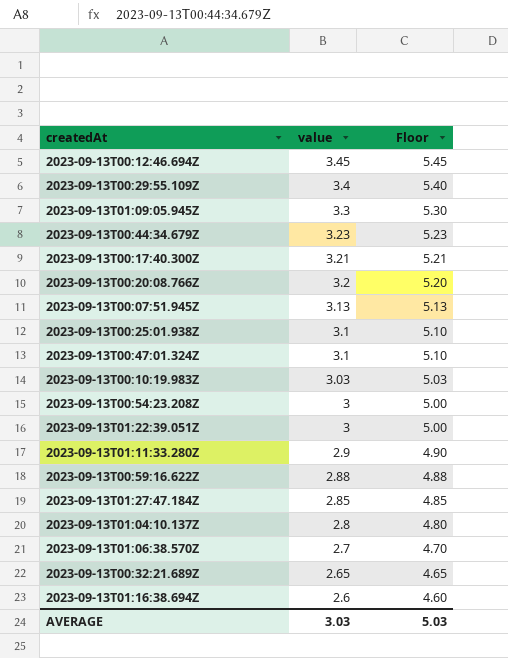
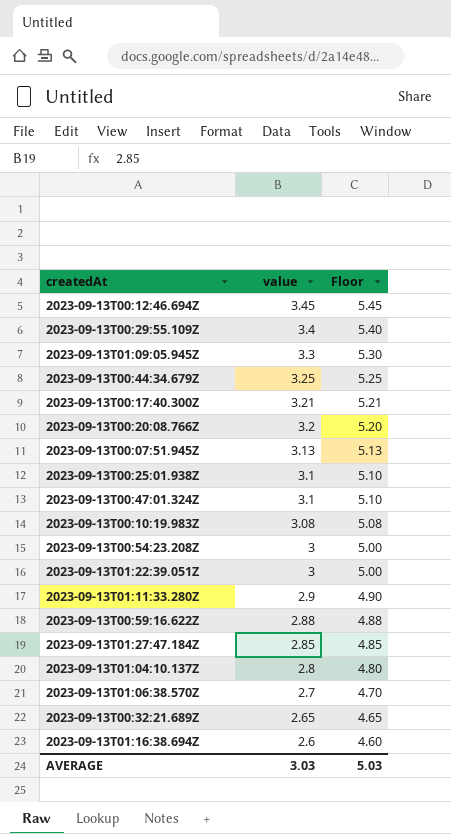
2023-09-13T00:44:34.679Z | value: 3.23 -> 3.25
2023-09-13T00:44:34.679Z | Floor: 5.23 -> 5.25
2023-09-13T00:10:19.983Z | value: 3.03 -> 3.08
2023-09-13T00:10:19.983Z | Floor: 5.03 -> 5.08

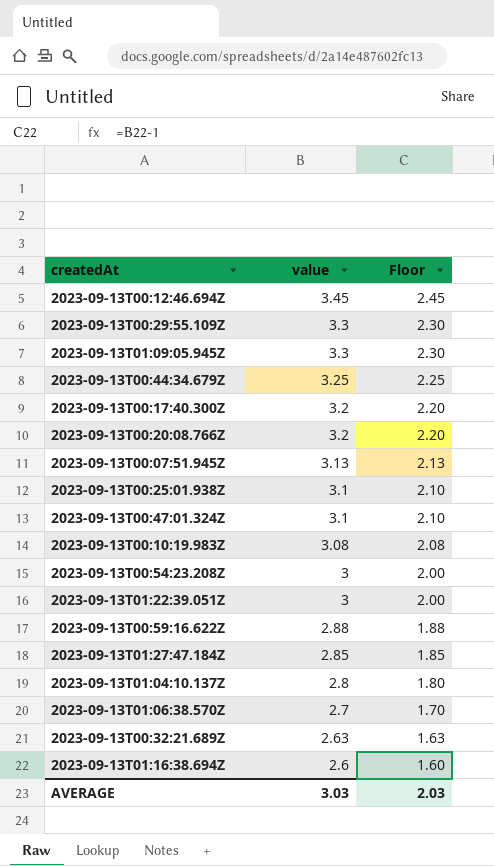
column Floor | formula: [value] + 2 -> [value] - 1
row 2023-09-13T01:11:33.280Z: 2.9 | 4.90 -> none
2023-09-13T00:29:55.109Z | value: 3.4 -> 3.3
2023-09-13T00:17:40.300Z | value: 3.21 -> 3.2
2023-09-13T00:32:21.689Z | value: 2.65 -> 2.63
AVERAGE | Floor: 5.03 -> 2.03

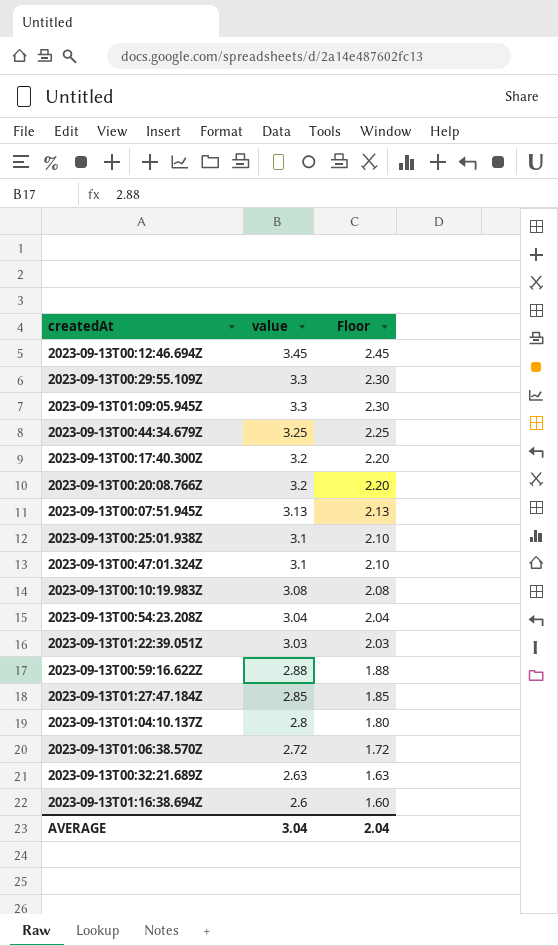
2023-09-13T00:54:23.208Z | value: 3 -> 3.04
2023-09-13T00:54:23.208Z | Floor: 2.00 -> 2.04
2023-09-13T01:22:39.051Z | value: 3 -> 3.03
2023-09-13T01:22:39.051Z | Floor: 2.00 -> 2.03
2023-09-13T01:06:38.570Z | value: 2.7 -> 2.72
2023-09-13T01:06:38.570Z | Floor: 1.70 -> 1.72
AVERAGE | value: 3.03 -> 3.04
AVERAGE | Floor: 2.03 -> 2.04

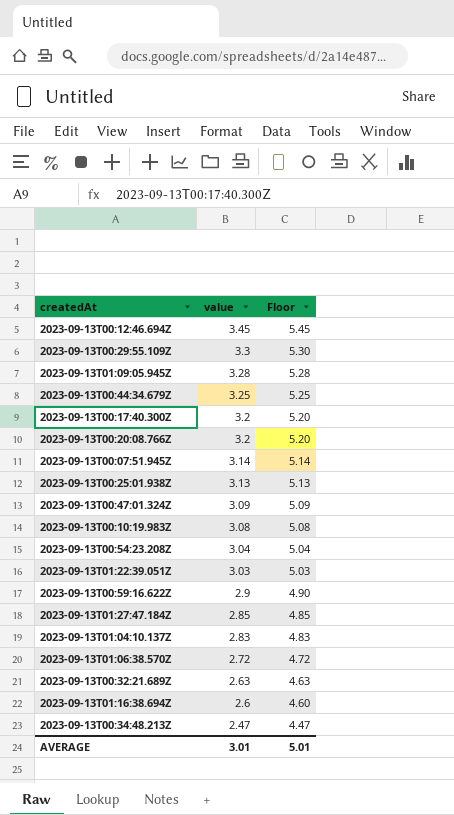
column Floor | formula: [value] - 1 -> [value] + 2
2023-09-13T01:09:05.945Z | value: 3.3 -> 3.28
2023-09-13T00:07:51.945Z | value: 3.13 -> 3.14
2023-09-13T00:25:01.938Z | value: 3.1 -> 3.13
2023-09-13T00:47:01.324Z | value: 3.1 -> 3.09
2023-09-13T00:59:16.622Z | value: 2.88 -> 2.9
2023-09-13T01:04:10.137Z | value: 2.8 -> 2.83
row 2023-09-13T00:34:48.213Z: none -> 2.47 | 4.47
AVERAGE | value: 3.04 -> 3.01
AVERAGE | Floor: 2.04 -> 5.01

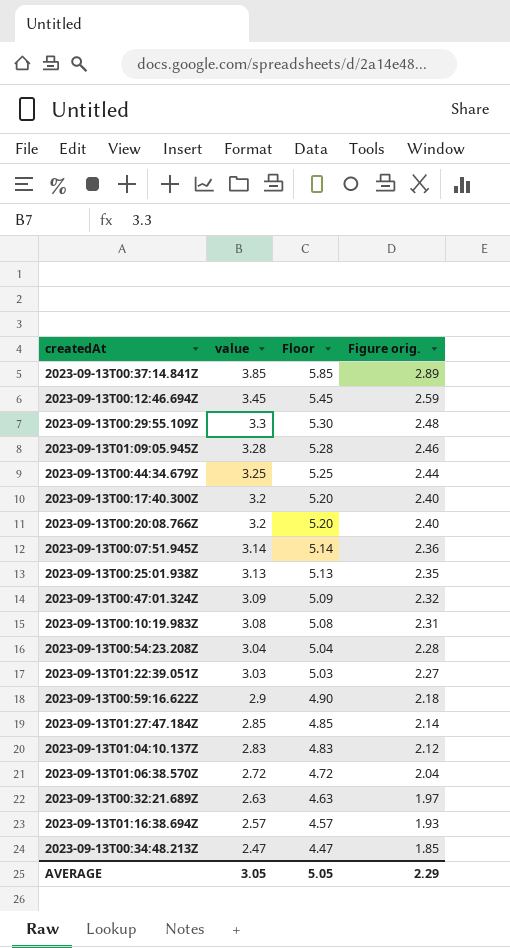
column Figure orig. | formula: none -> [value] * 0.75
row 2023-09-13T00:37:14.841Z: none -> 3.85 | 5.85 | 2.89
2023-09-13T01:16:38.694Z | value: 2.6 -> 2.57
2023-09-13T01:16:38.694Z | Floor: 4.60 -> 4.57
AVERAGE | value: 3.01 -> 3.05
AVERAGE | Floor: 5.01 -> 5.05

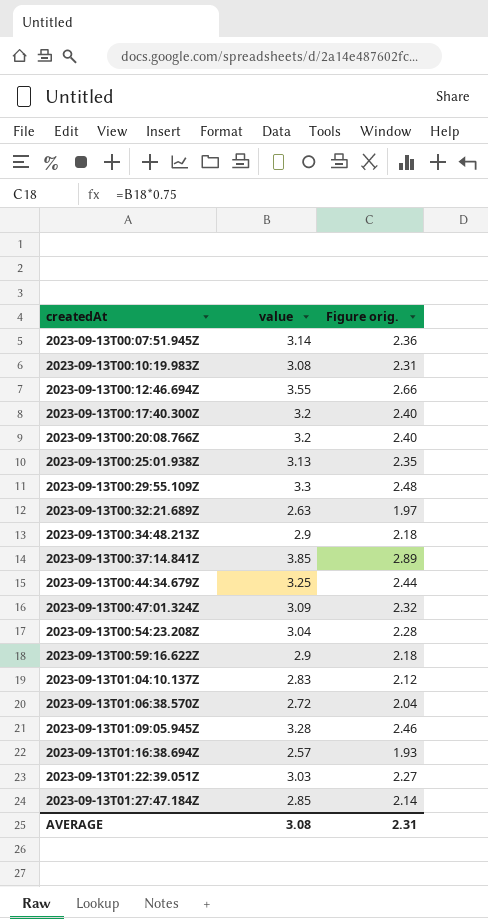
row order: value descending -> createdAt ascending
column Floor | formula: [value] + 2 -> none
2023-09-13T00:12:46.694Z | value: 3.45 -> 3.55
2023-09-13T00:12:46.694Z | Figure orig.: 2.59 -> 2.66
2023-09-13T00:34:48.213Z | value: 2.47 -> 2.9
2023-09-13T00:34:48.213Z | Figure orig.: 1.85 -> 2.18
AVERAGE | value: 3.05 -> 3.08
AVERAGE | Figure orig.: 2.29 -> 2.31

